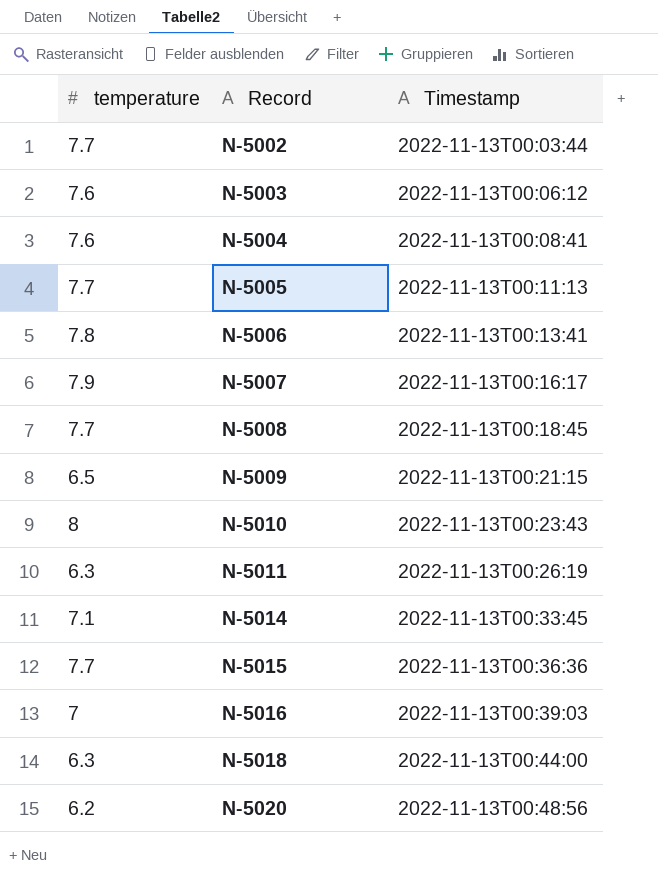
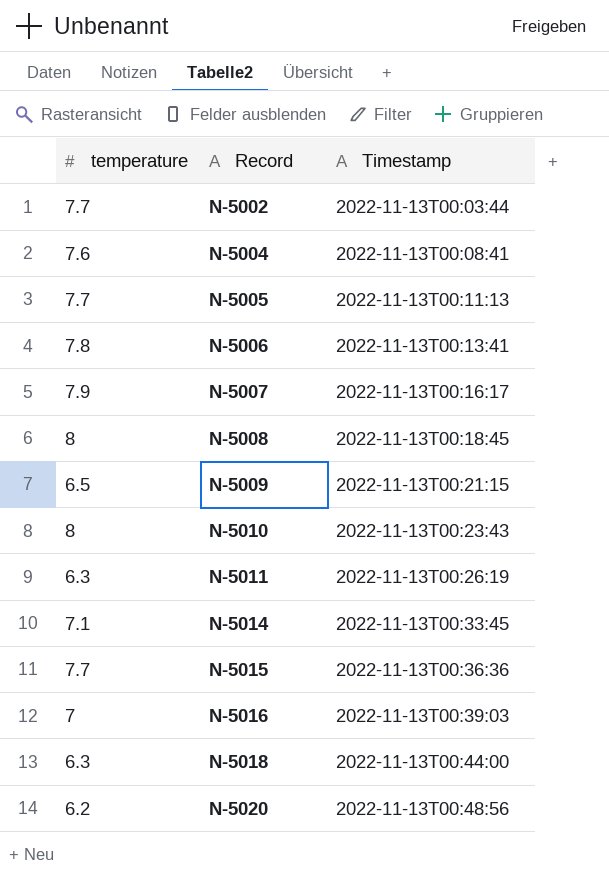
row N-5003: 7.6 | 2022-11-13T00:06:12 -> none
N-5008 | temperature: 7.7 -> 8

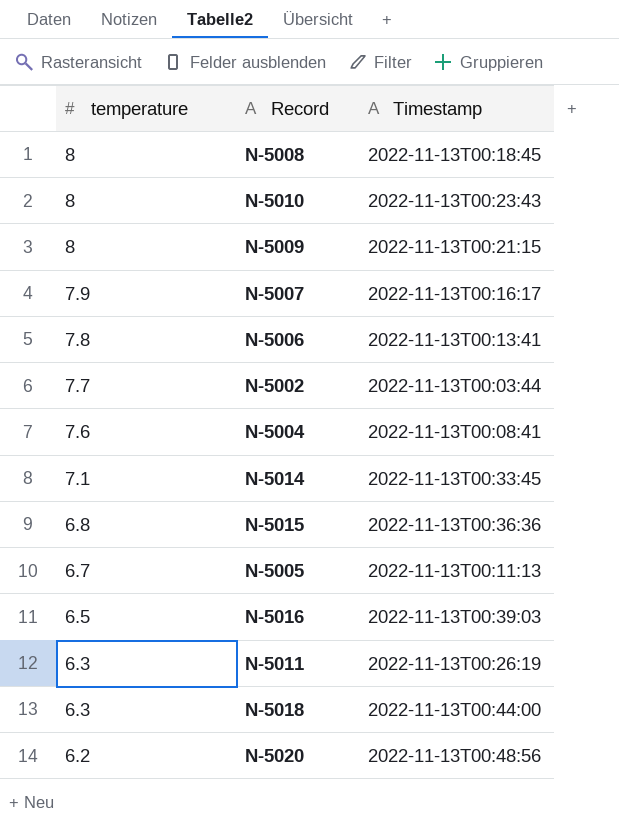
row order: Record ascending -> temperature descending
N-5009 | temperature: 6.5 -> 8
N-5015 | temperature: 7.7 -> 6.8
N-5005 | temperature: 7.7 -> 6.7
N-5016 | temperature: 7 -> 6.5

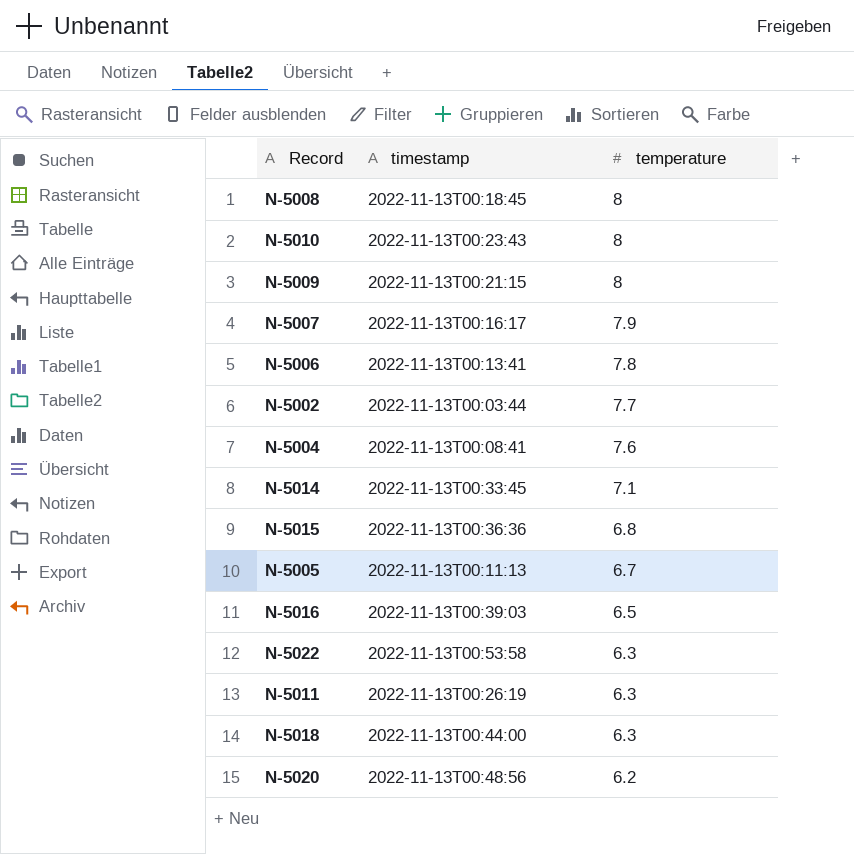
column name: Timestamp -> timestamp
column temperature | position: 1 -> 3
row N-5022: none -> 2022-11-13T00:53:58 | 6.3

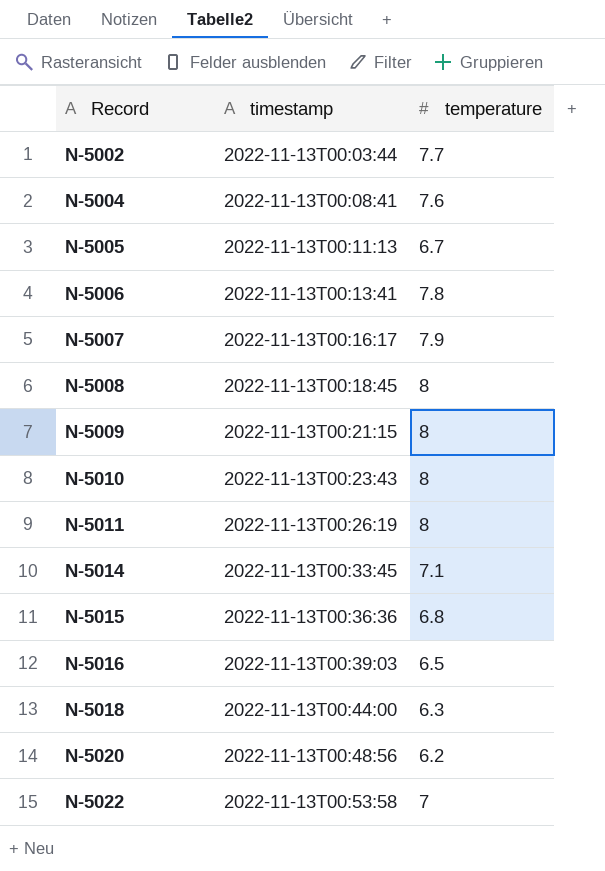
row order: temperature descending -> Record ascending
N-5011 | temperature: 6.3 -> 8
N-5022 | temperature: 6.3 -> 7

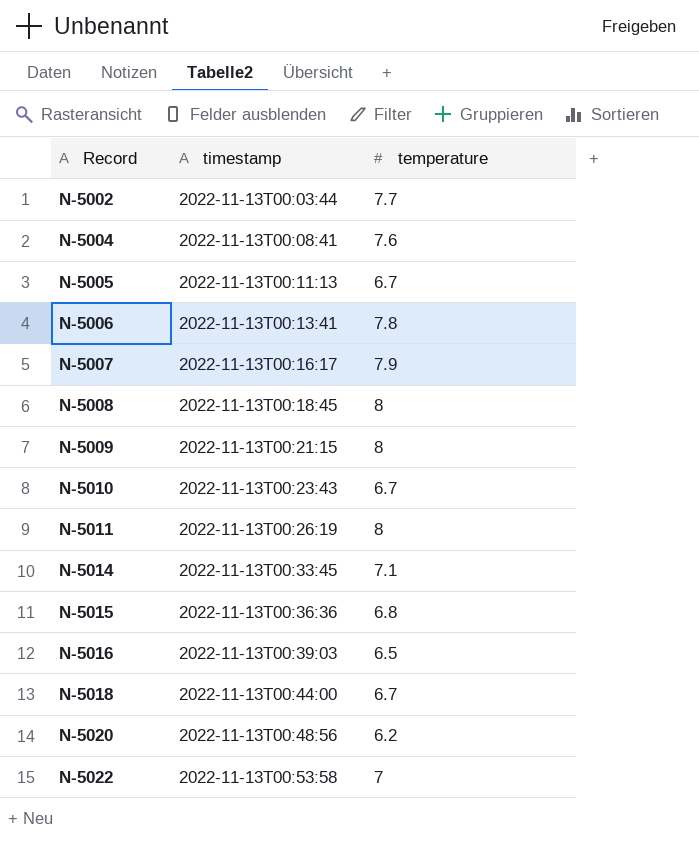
N-5010 | temperature: 8 -> 6.7
N-5018 | temperature: 6.3 -> 6.7

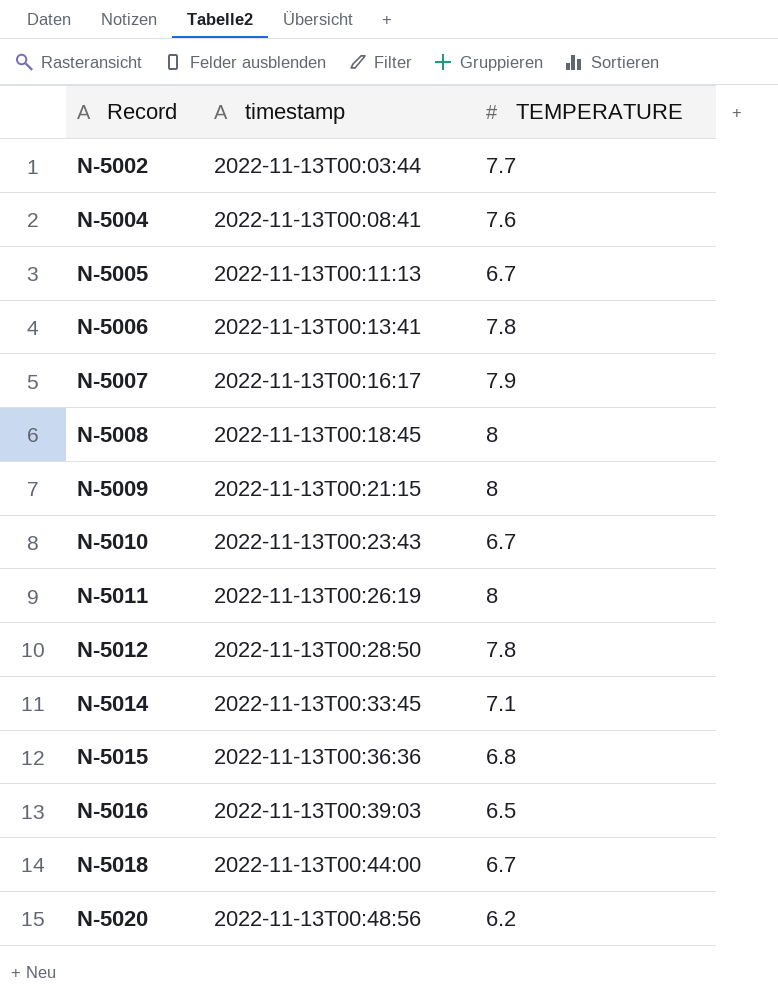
column name: temperature -> TEMPERATURE
row N-5022: 2022-11-13T00:53:58 | 7 -> none
row N-5012: none -> 2022-11-13T00:28:50 | 7.8

